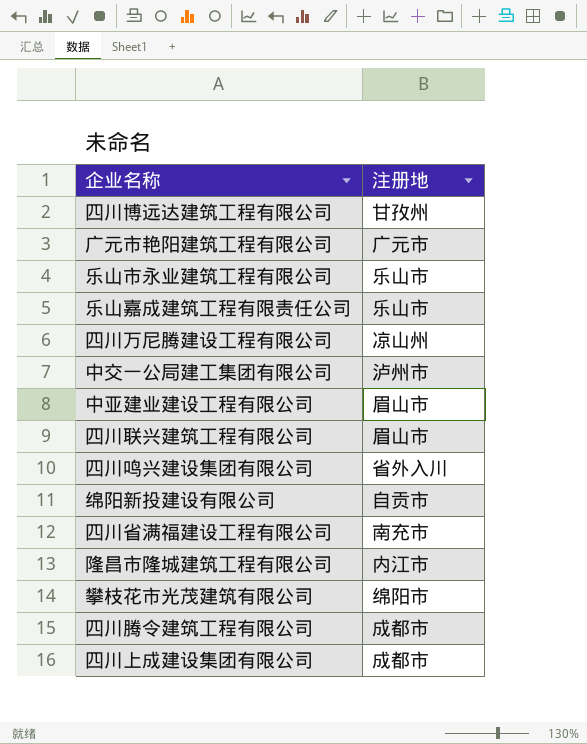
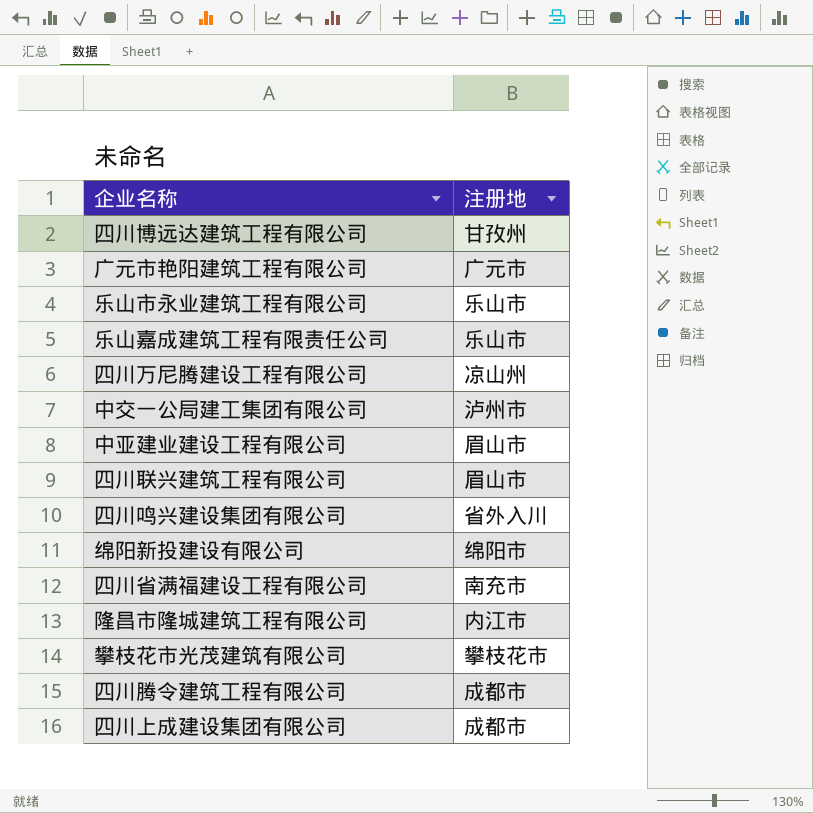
绵阳新投建设有限公司 | 注册地: 自贡市 -> 绵阳市
攀枝花市光茂建筑有限公司 | 注册地: 绵阳市 -> 攀枝花市

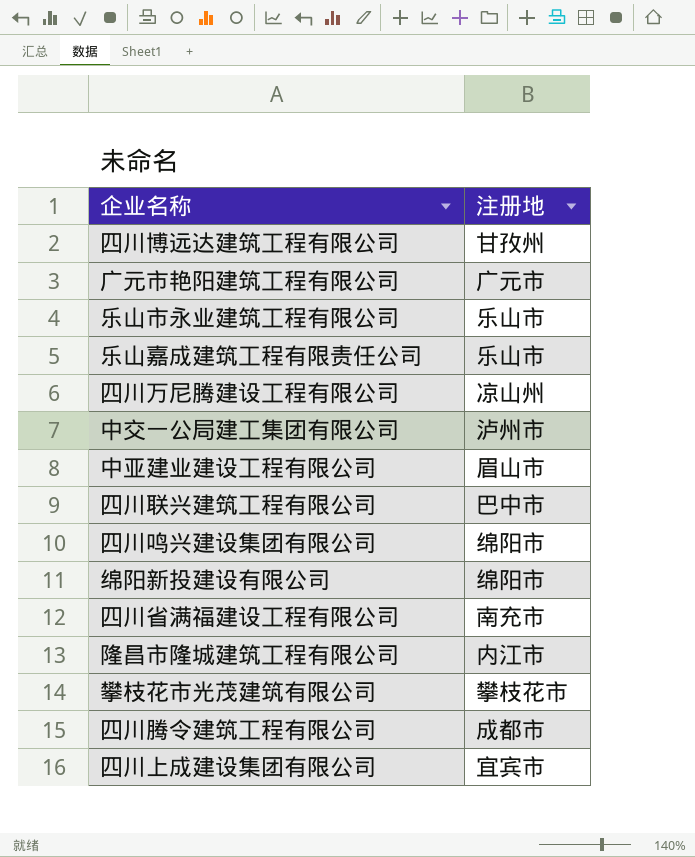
四川联兴建筑工程有限公司 | 注册地: 眉山市 -> 巴中市
四川鸣兴建设集团有限公司 | 注册地: 省外入川 -> 绵阳市
四川上成建设集团有限公司 | 注册地: 成都市 -> 宜宾市

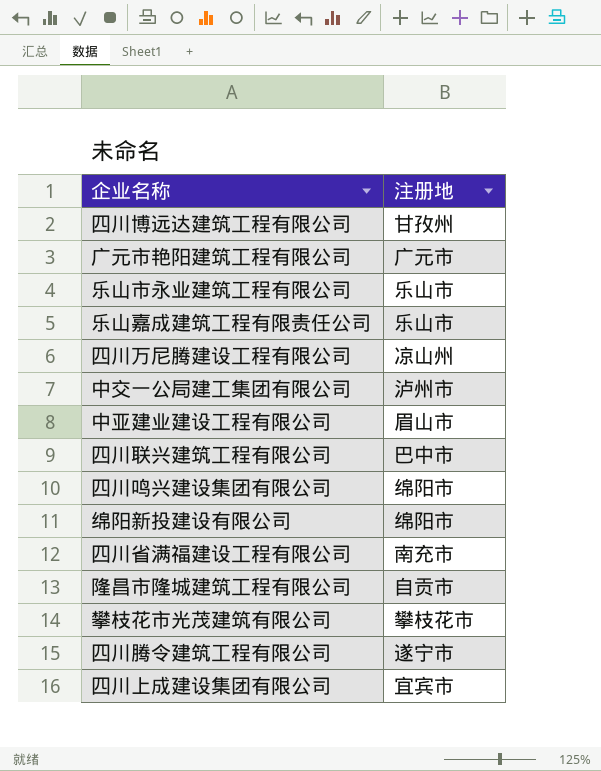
隆昌市隆城建筑工程有限公司 | 注册地: 内江市 -> 自贡市
四川腾令建筑工程有限公司 | 注册地: 成都市 -> 遂宁市

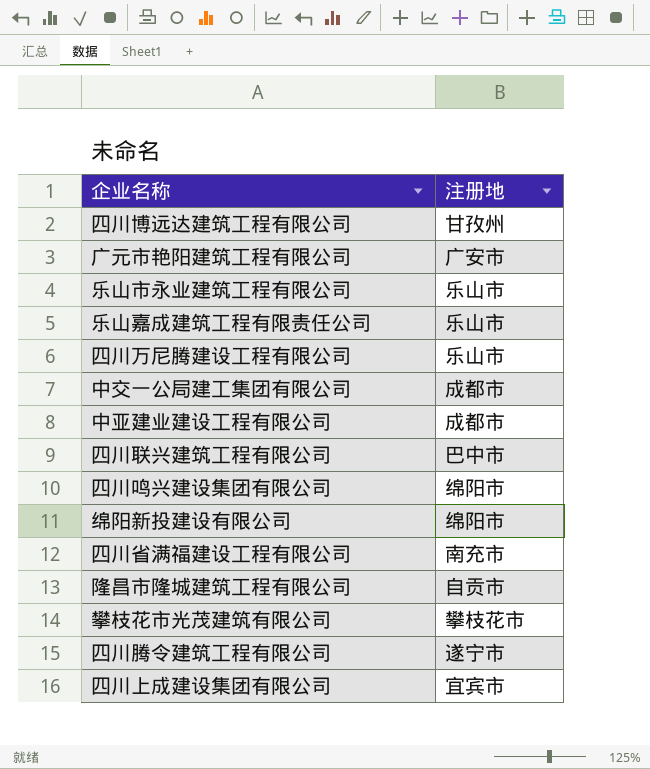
广元市艳阳建筑工程有限公司 | 注册地: 广元市 -> 广安市
四川万尼腾建设工程有限公司 | 注册地: 凉山州 -> 乐山市
中交一公局建工集团有限公司 | 注册地: 泸州市 -> 成都市
中亚建业建设工程有限公司 | 注册地: 眉山市 -> 成都市

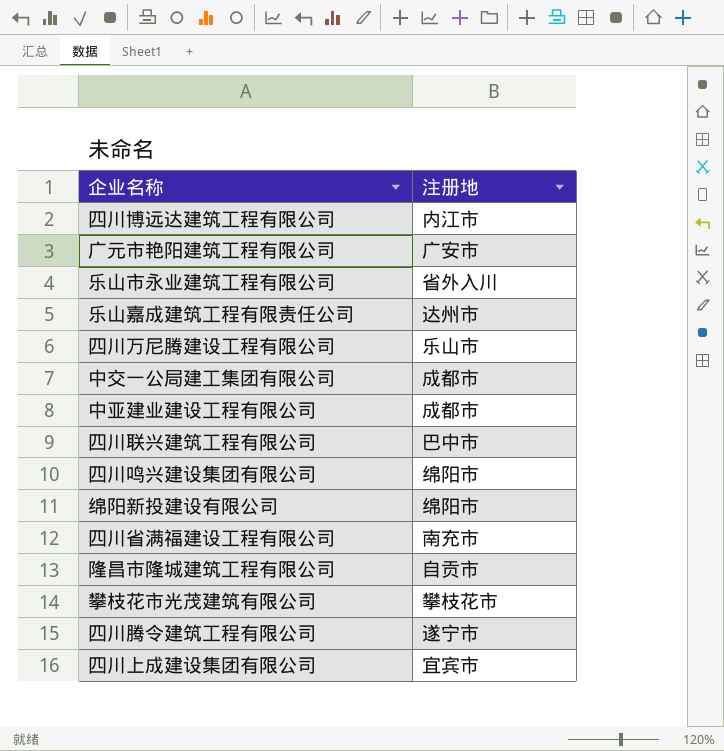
四川博远达建筑工程有限公司 | 注册地: 甘孜州 -> 内江市
乐山市永业建筑工程有限公司 | 注册地: 乐山市 -> 省外入川
乐山嘉成建筑工程有限责任公司 | 注册地: 乐山市 -> 达州市

